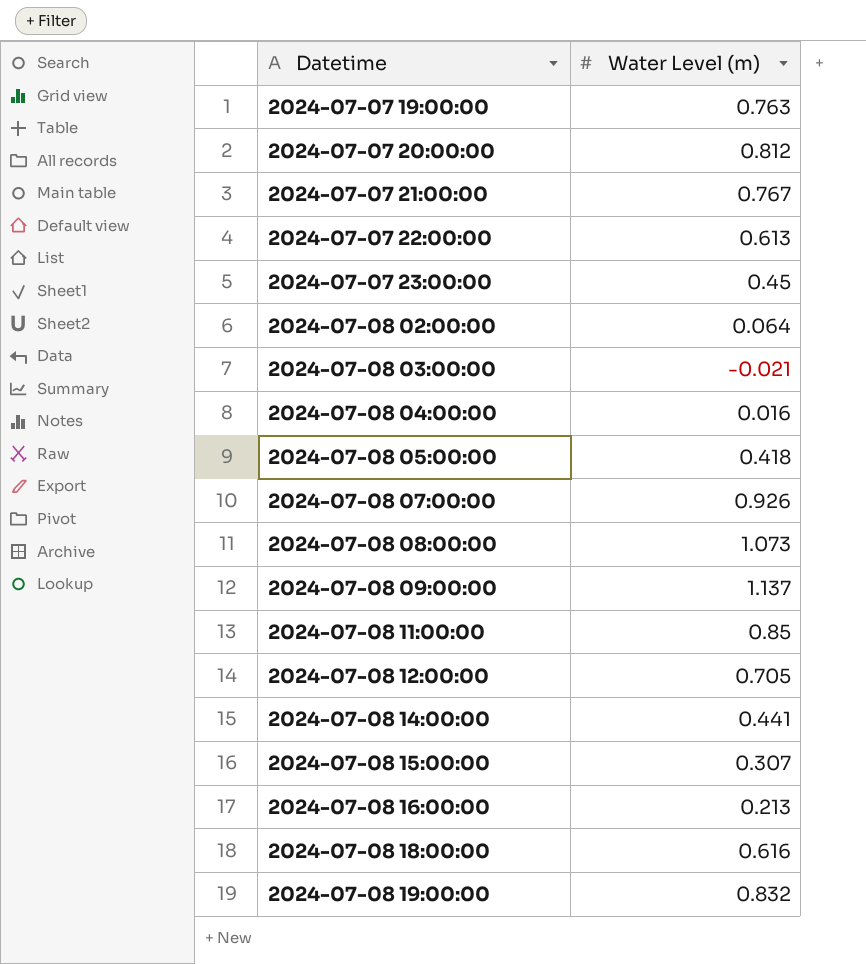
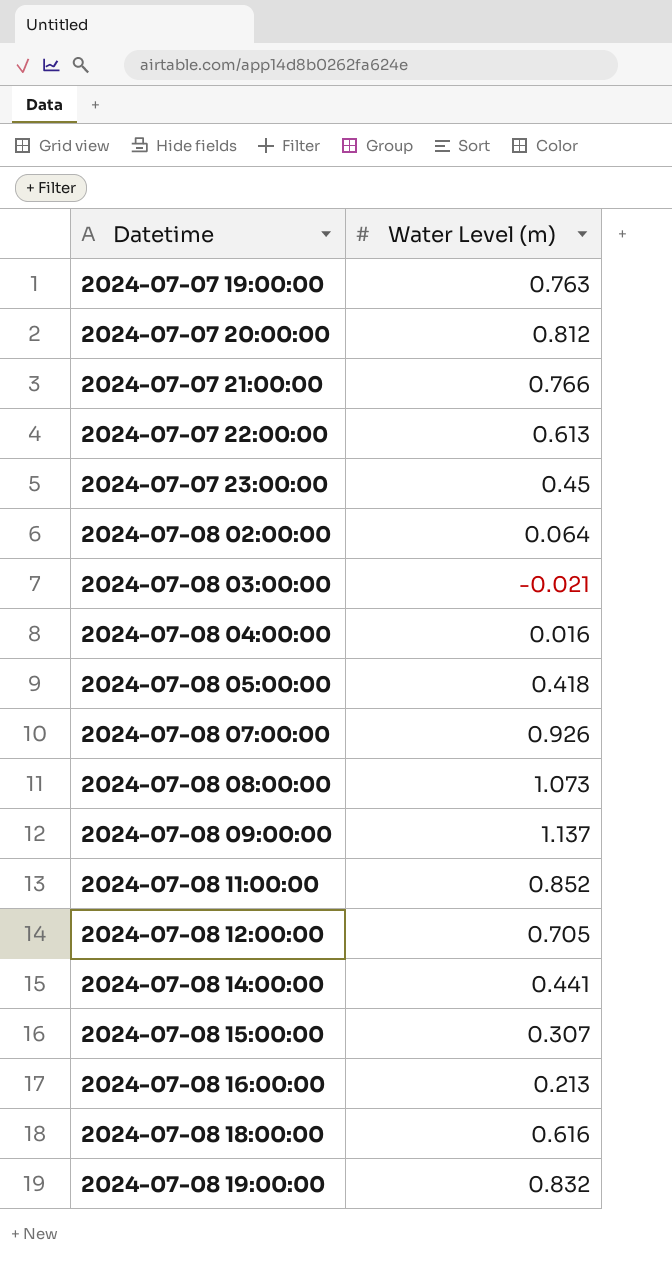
2024-07-07 21:00:00 | Water Level (m): 0.767 -> 0.766
2024-07-08 11:00:00 | Water Level (m): 0.85 -> 0.852

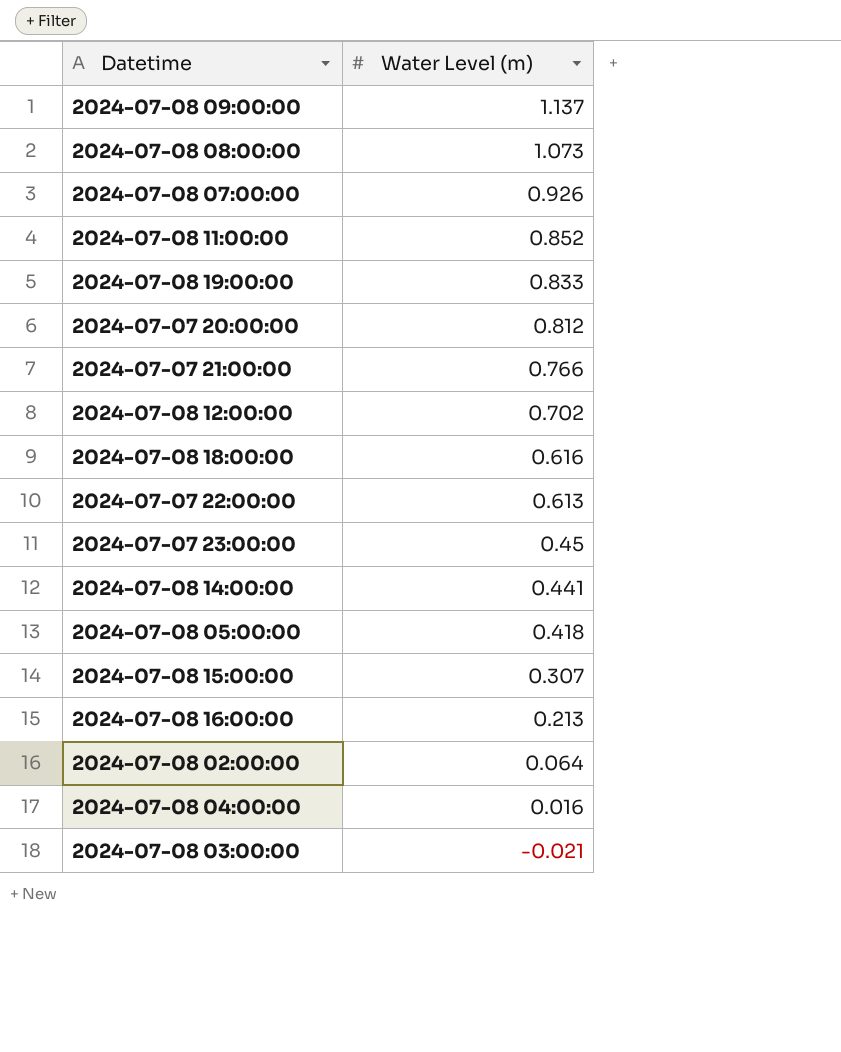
row order: Datetime ascending -> Water Level (m) descending
row 2024-07-07 19:00:00: 0.763 -> none
2024-07-08 19:00:00 | Water Level (m): 0.832 -> 0.833
2024-07-08 12:00:00 | Water Level (m): 0.705 -> 0.702

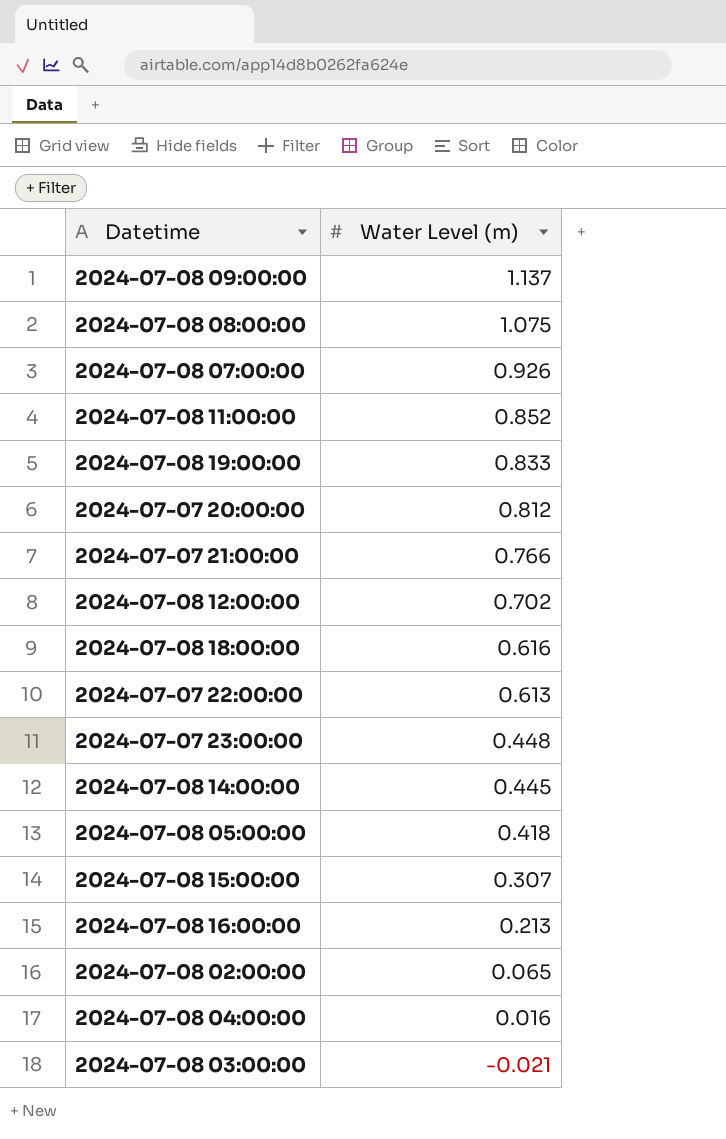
2024-07-08 08:00:00 | Water Level (m): 1.073 -> 1.075
2024-07-07 23:00:00 | Water Level (m): 0.45 -> 0.448
2024-07-08 14:00:00 | Water Level (m): 0.441 -> 0.445
2024-07-08 02:00:00 | Water Level (m): 0.064 -> 0.065

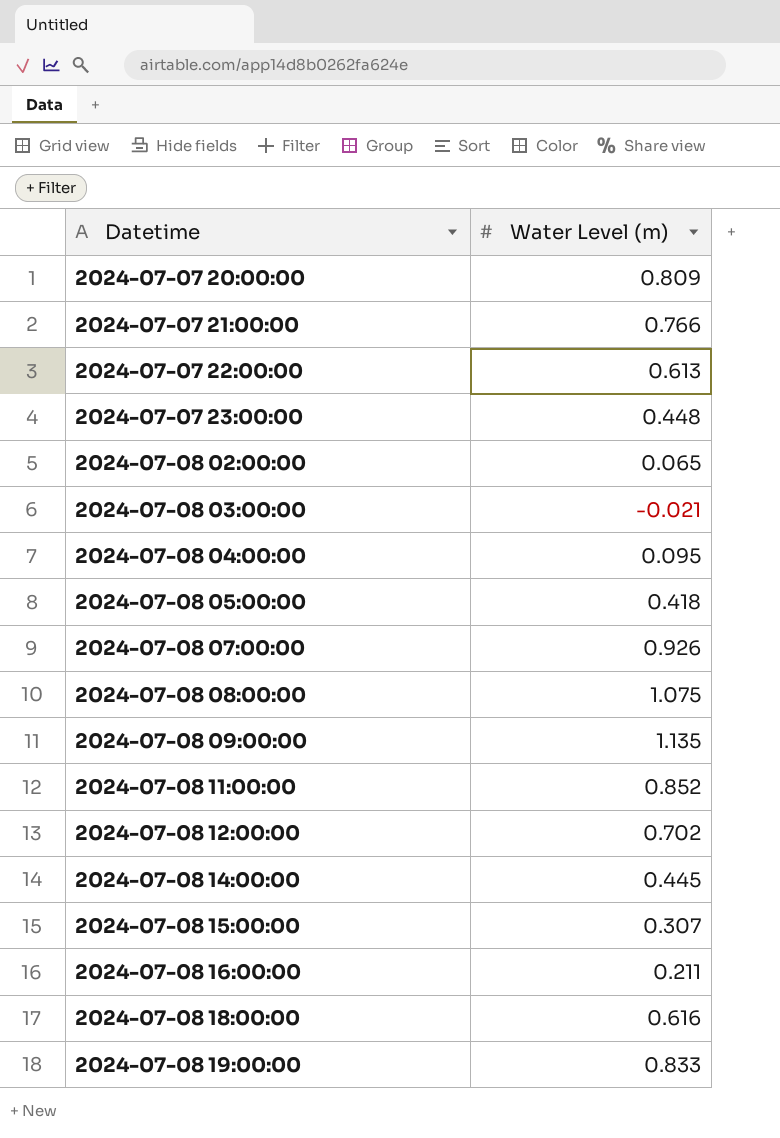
row order: Water Level (m) descending -> Datetime ascending
2024-07-07 20:00:00 | Water Level (m): 0.812 -> 0.809
2024-07-08 04:00:00 | Water Level (m): 0.016 -> 0.095
2024-07-08 09:00:00 | Water Level (m): 1.137 -> 1.135
2024-07-08 16:00:00 | Water Level (m): 0.213 -> 0.211

